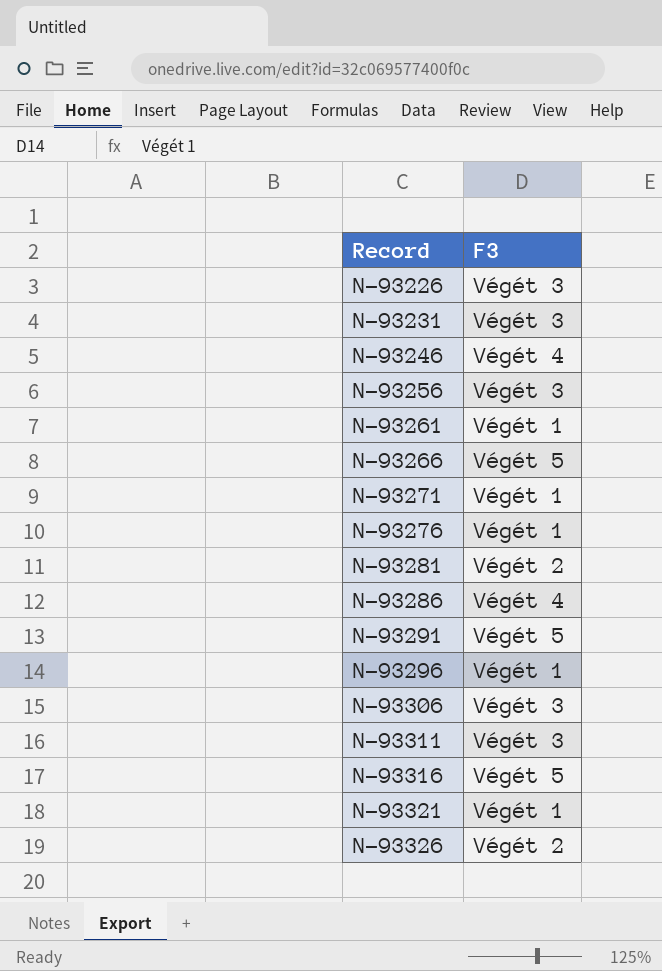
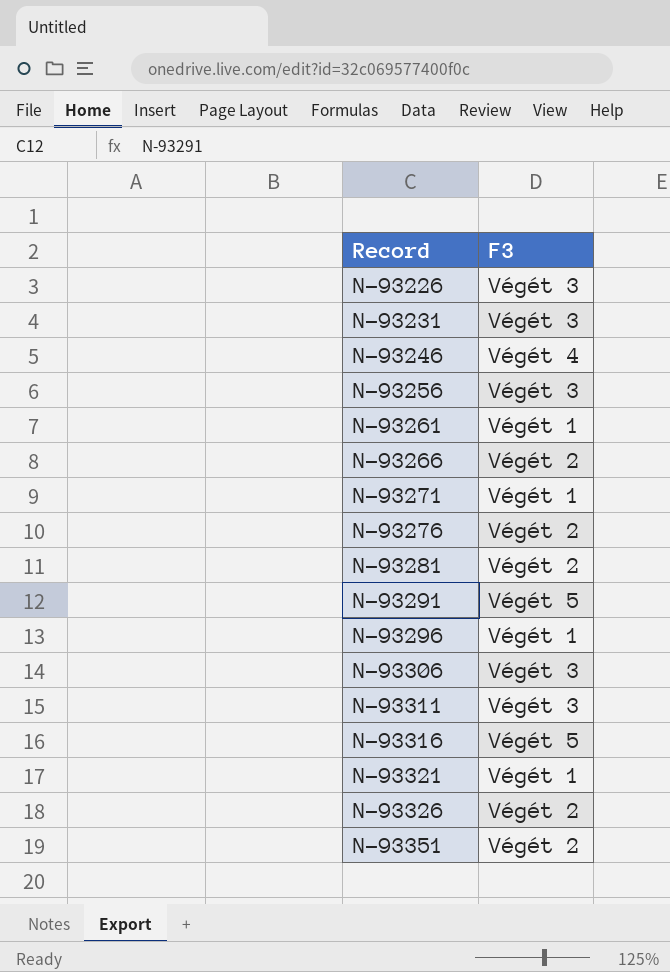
row N-93286: Végét 4 -> none
N-93266 | F3: Végét 5 -> Végét 2
N-93276 | F3: Végét 1 -> Végét 2
row N-93351: none -> Végét 2

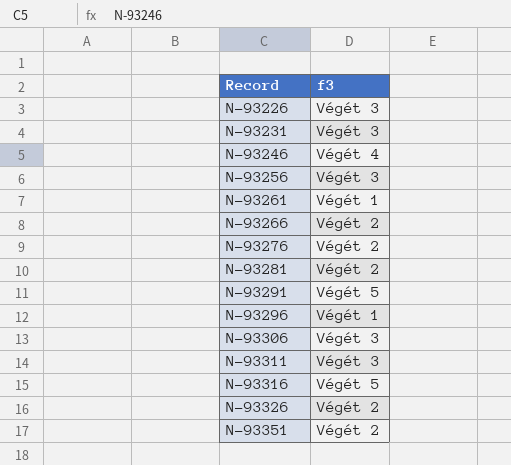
column name: F3 -> f3
row N-93271: Végét 1 -> none
row N-93321: Végét 1 -> none

